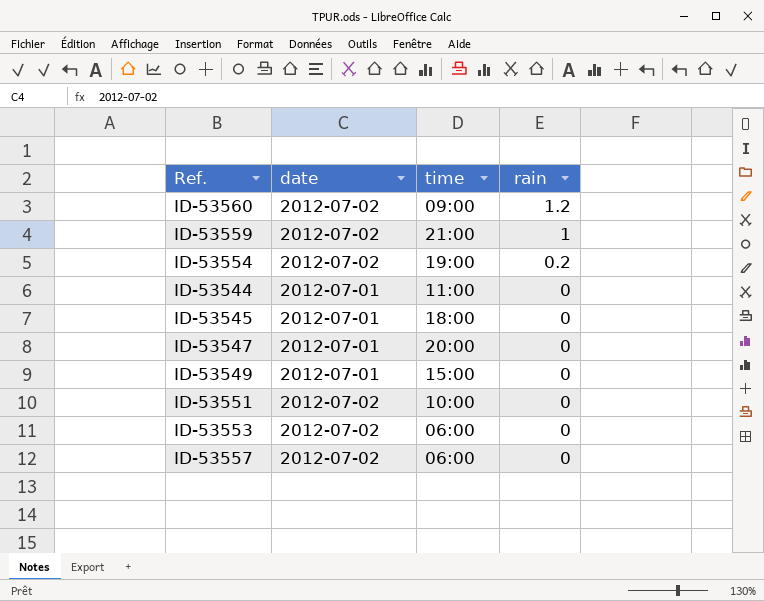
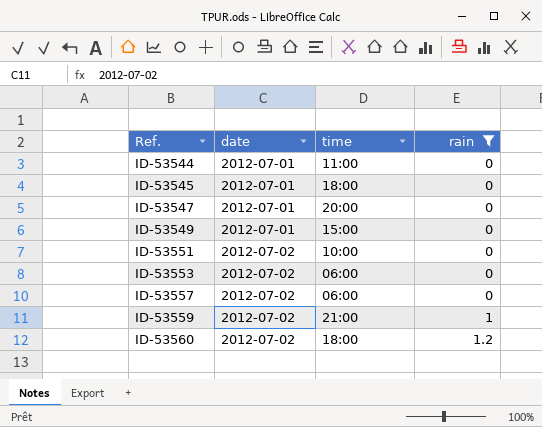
filter: none -> rain != 0.2
row order: rain descending -> Ref. ascending
ID-53560 | time: 09:00 -> 18:00

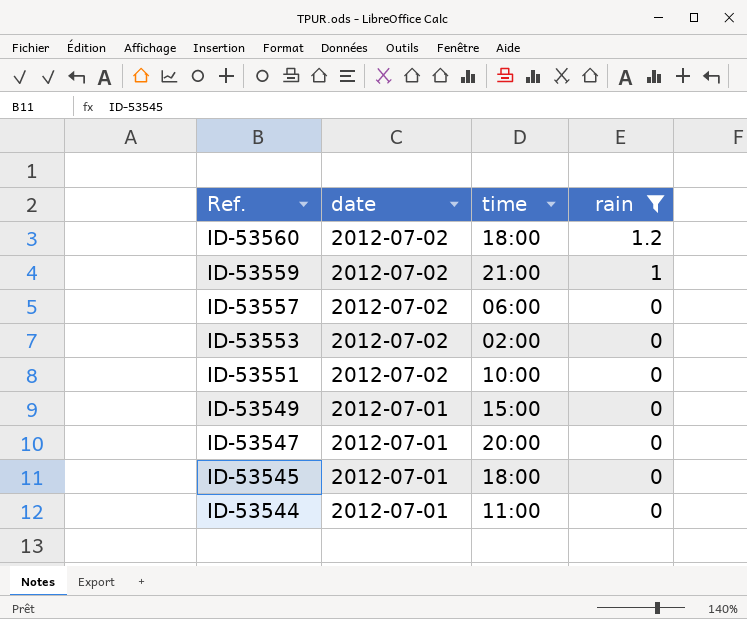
row order: Ref. ascending -> Ref. descending
ID-53553 | time: 06:00 -> 02:00

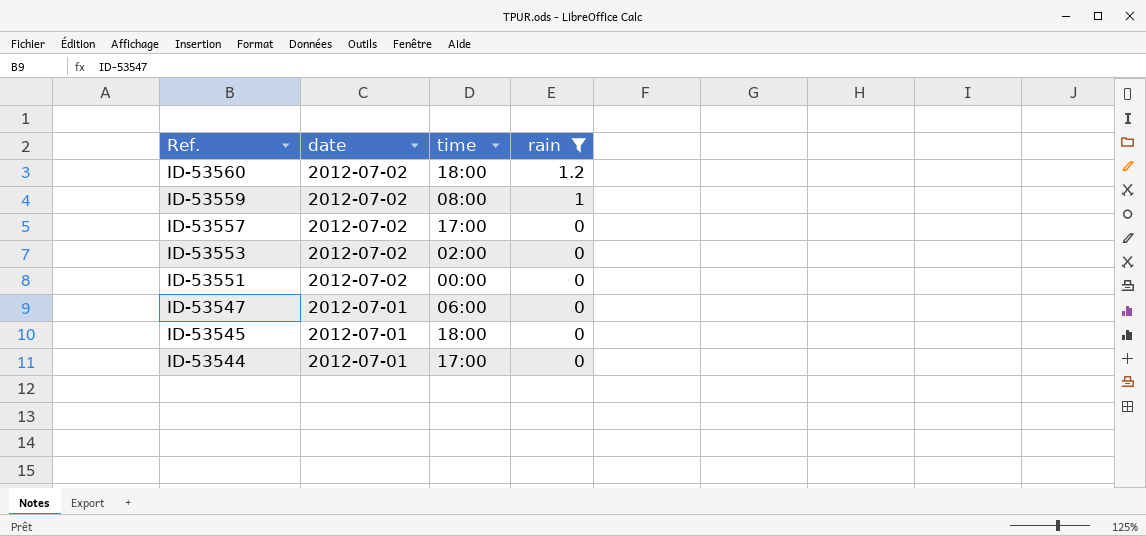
row ID-53549: 2012-07-01 | 15:00 | 0 -> none
ID-53559 | time: 21:00 -> 08:00
ID-53557 | time: 06:00 -> 17:00
ID-53551 | time: 10:00 -> 00:00
ID-53547 | time: 20:00 -> 06:00
ID-53544 | time: 11:00 -> 17:00

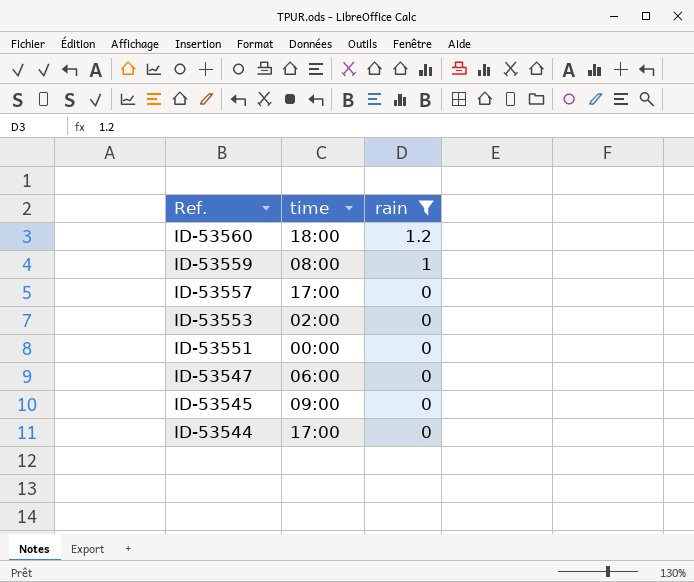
column date | position: 2 -> none
ID-53545 | time: 18:00 -> 09:00

